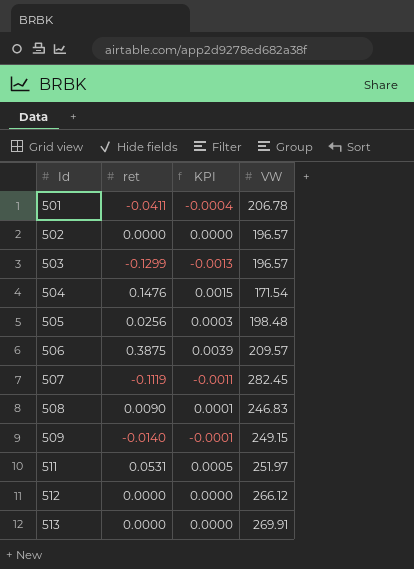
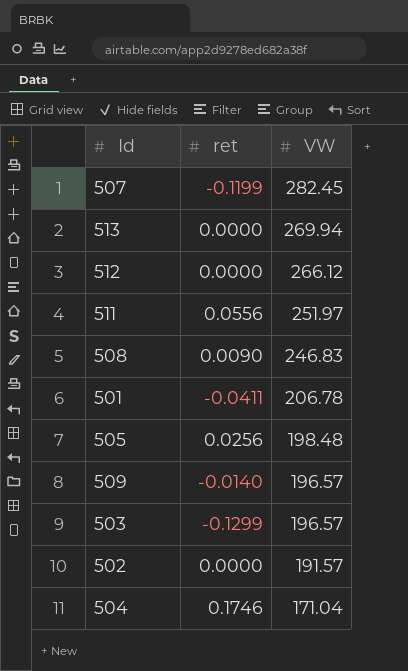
row order: Id ascending -> VW descending
column KPI | formula: [ret] * 0.01 -> none
row 506: 0.3875 | 0.0039 | 209.57 -> none
507 | ret: -0.1119 -> -0.1199
513 | VW: 269.91 -> 269.94
511 | ret: 0.0531 -> 0.0556
509 | VW: 249.15 -> 196.57
502 | VW: 196.57 -> 191.57
504 | ret: 0.1476 -> 0.1746
504 | VW: 171.54 -> 171.04

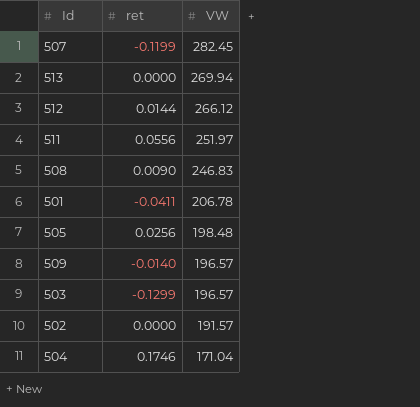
512 | ret: 0.0000 -> 0.0144

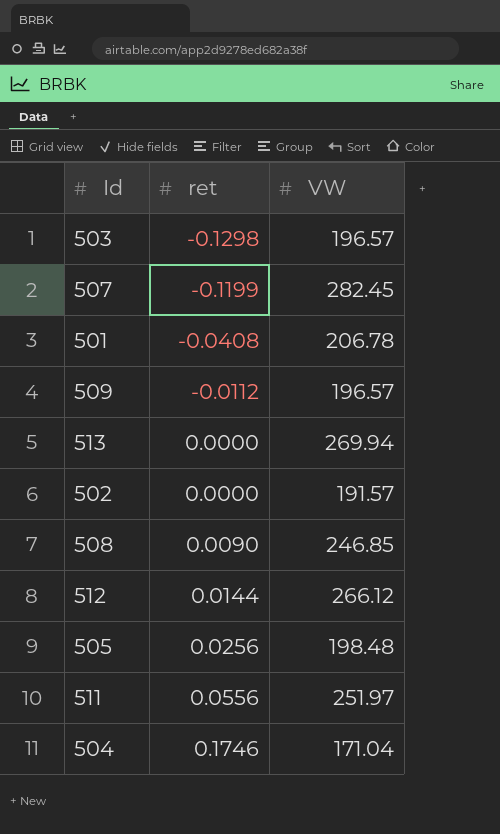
row order: VW descending -> ret ascending
503 | ret: -0.1299 -> -0.1298
501 | ret: -0.0411 -> -0.0408
509 | ret: -0.0140 -> -0.0112
508 | VW: 246.83 -> 246.85

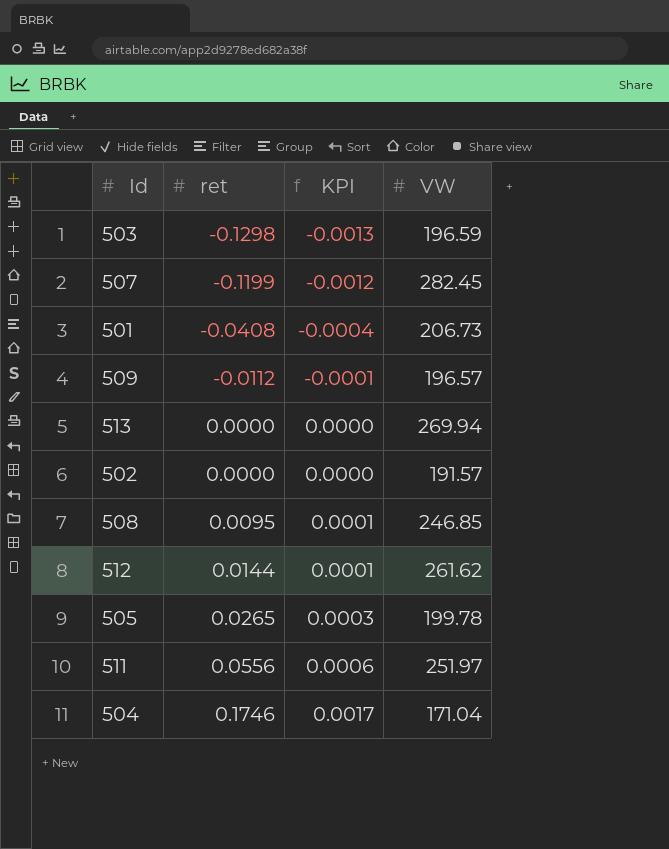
column KPI | formula: none -> [ret] * 0.01
503 | VW: 196.57 -> 196.59
501 | VW: 206.78 -> 206.73
508 | ret: 0.0090 -> 0.0095
512 | VW: 266.12 -> 261.62
505 | ret: 0.0256 -> 0.0265
505 | VW: 198.48 -> 199.78

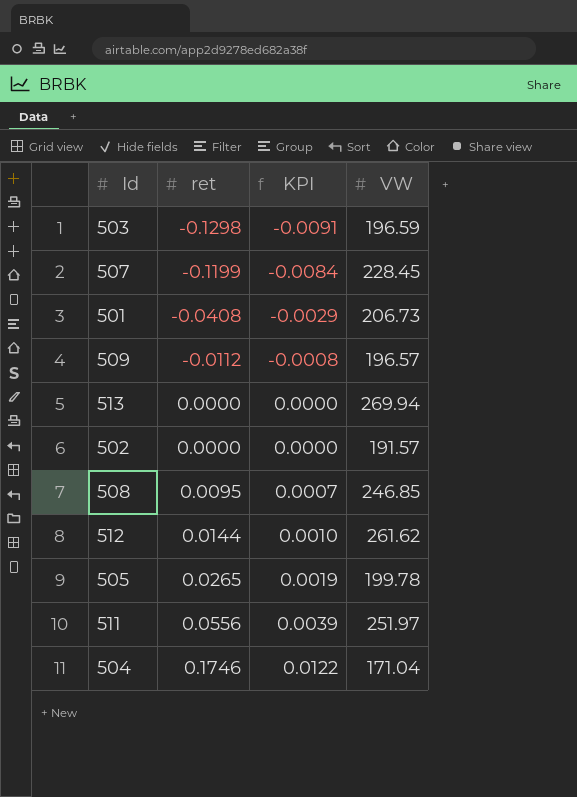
column KPI | formula: [ret] * 0.01 -> [ret] * 0.07
507 | VW: 282.45 -> 228.45

